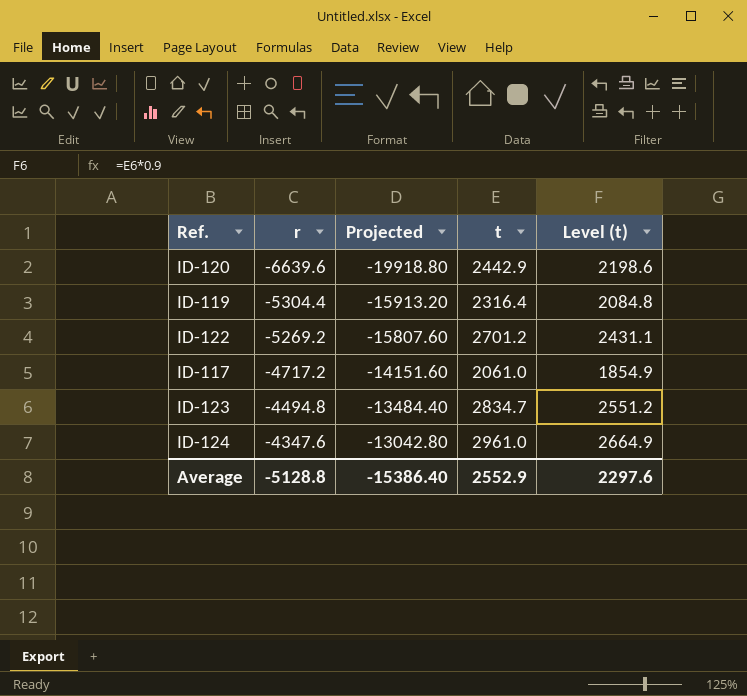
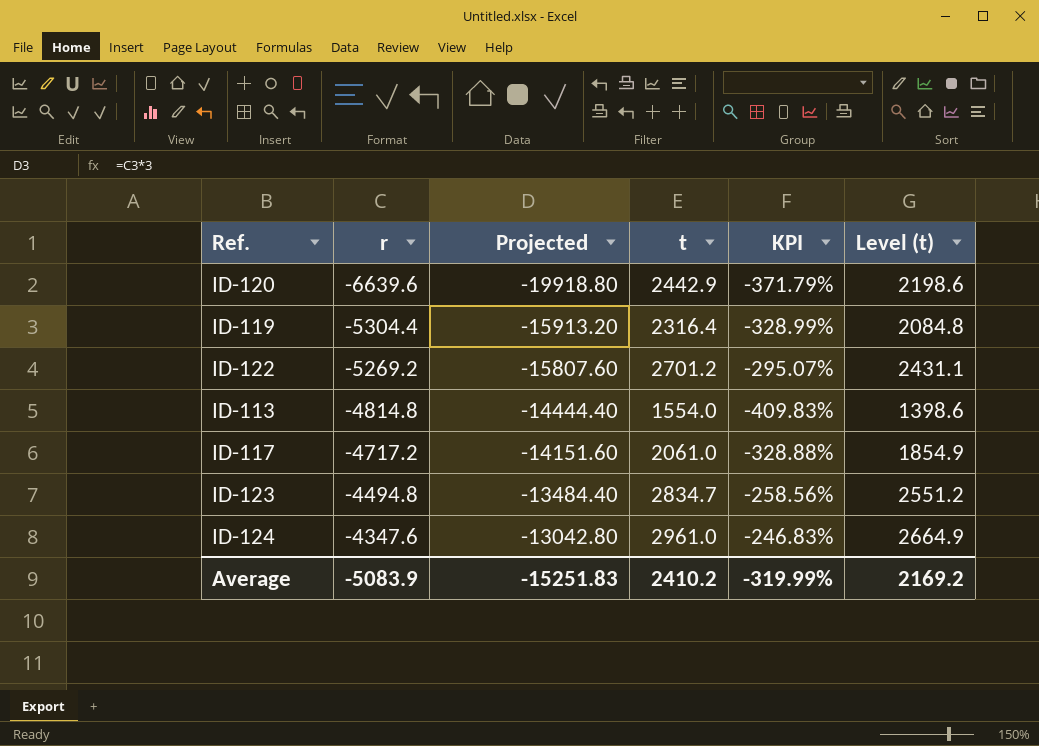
column KPI | formula: none -> ([r] - [t]) / [t]
row ID-113: none -> -4814.8 | -14444.40 | 1554.0 | -409.83% | 1398.6
Average | r: -5128.8 -> -5083.9
Average | Projected: -15386.40 -> -15251.83
Average | t: 2552.9 -> 2410.2
Average | Level (t): 2297.6 -> 2169.2

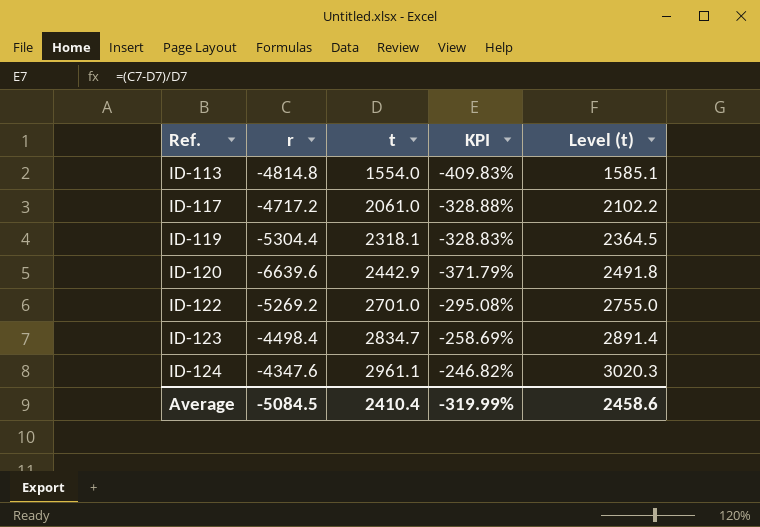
row order: r ascending -> Ref. ascending
column Projected | formula: [r] * 3 -> none
column Level (t) | formula: [t] * 0.9 -> [t] * 1.02
ID-119 | t: 2316.4 -> 2318.1
ID-119 | KPI: -328.99% -> -328.83%
ID-122 | t: 2701.2 -> 2701.0
ID-122 | KPI: -295.07% -> -295.08%
ID-123 | r: -4494.8 -> -4498.4
ID-123 | KPI: -258.56% -> -258.69%
ID-124 | t: 2961.0 -> 2961.1
ID-124 | KPI: -246.83% -> -246.82%
Average | r: -5083.9 -> -5084.5
Average | t: 2410.2 -> 2410.4
Average | Level (t): 2169.2 -> 2458.6

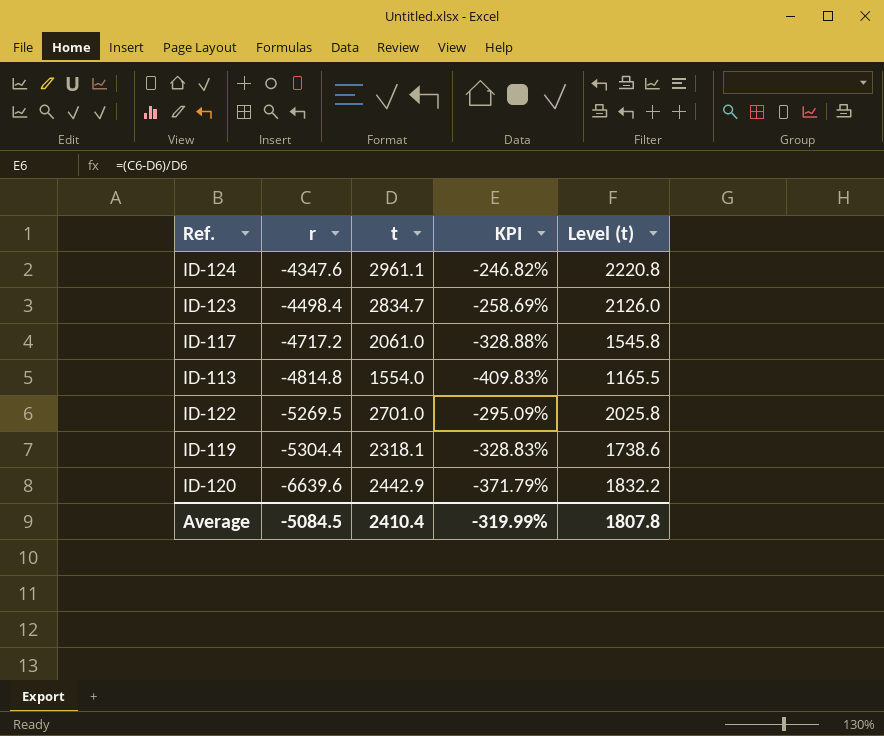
row order: Ref. ascending -> r descending
column Level (t) | formula: [t] * 1.02 -> [t] * 0.75
ID-122 | r: -5269.2 -> -5269.5
ID-122 | KPI: -295.08% -> -295.09%
Average | Level (t): 2458.6 -> 1807.8

